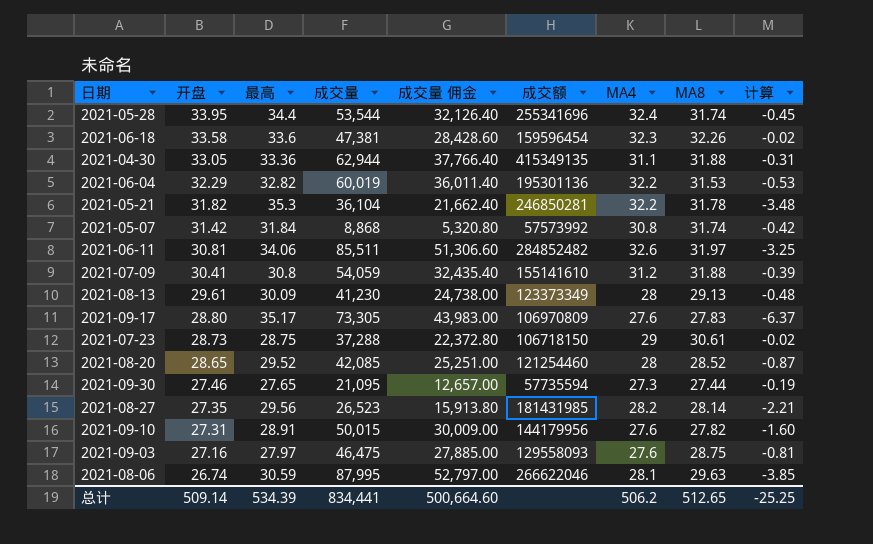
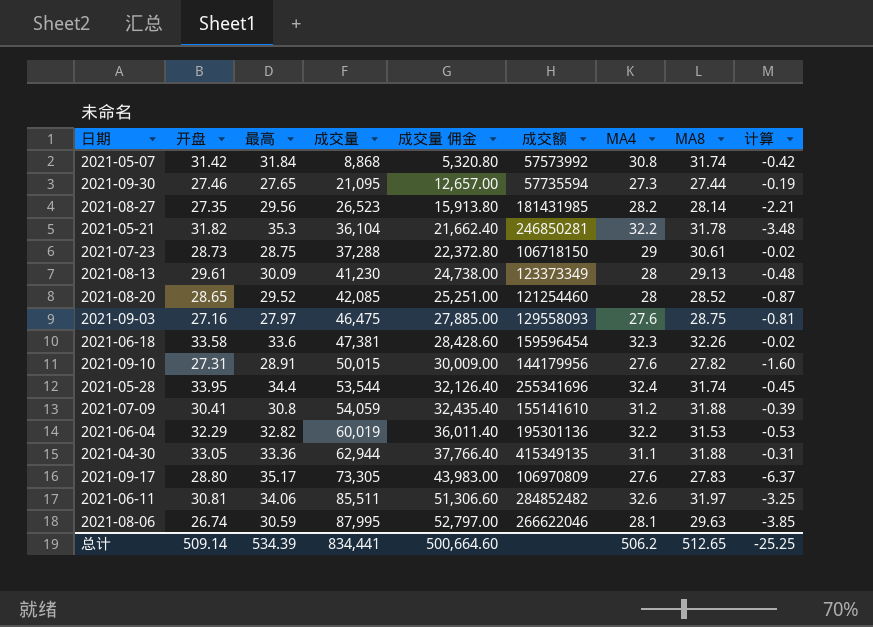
row order: 开盘 descending -> 成交量 ascending

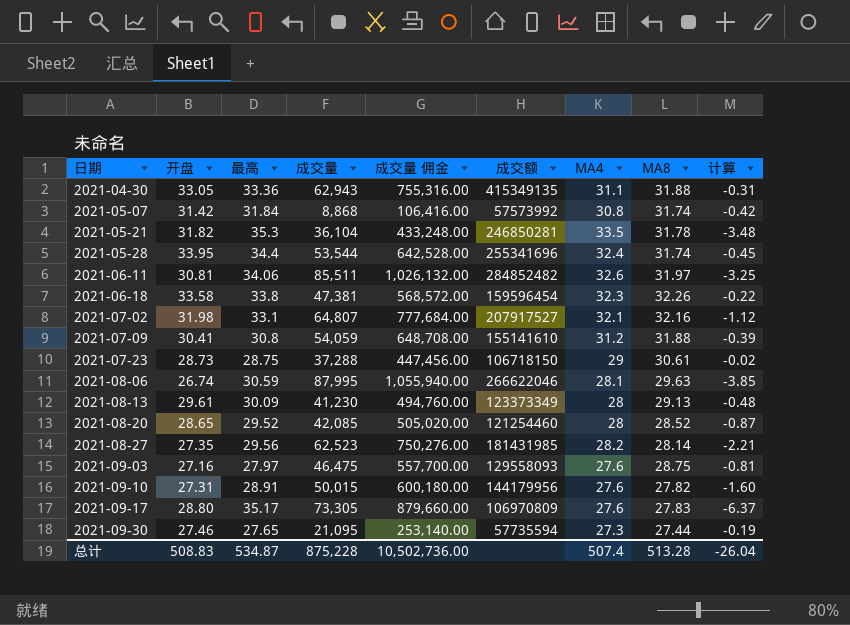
row order: 成交量 ascending -> 日期 ascending
column 成交量 佣金 | formula: [成交量] * 0.6 -> [成交量] * 12
row 2021-06-04: 32.29 | 32.82 | 60,019 | 36,011.40 | 195301136 | 32.2 | 31.53 | -0.53 -> none
2021-04-30 | 成交量: 62,944 -> 62,943
2021-05-21 | MA4: 32.2 -> 33.5
2021-06-18 | 最高: 33.6 -> 33.8
2021-06-18 | 计算: -0.02 -> -0.22
row 2021-07-02: none -> 31.98 | 33.1 | 64,807 | 777,684.00 | 207917527 | 32.1 | 32.16 | -1.12
2021-08-27 | 成交量: 26,523 -> 62,523
总计 | 开盘: 509.14 -> 508.83
总计 | 最高: 534.39 -> 534.87
总计 | 成交量: 834,441 -> 875,228
总计 | 成交量 佣金: 500,664.60 -> 10,502,736.00
总计 | MA4: 506.2 -> 507.4
总计 | MA8: 512.65 -> 513.28
总计 | 计算: -25.25 -> -26.04

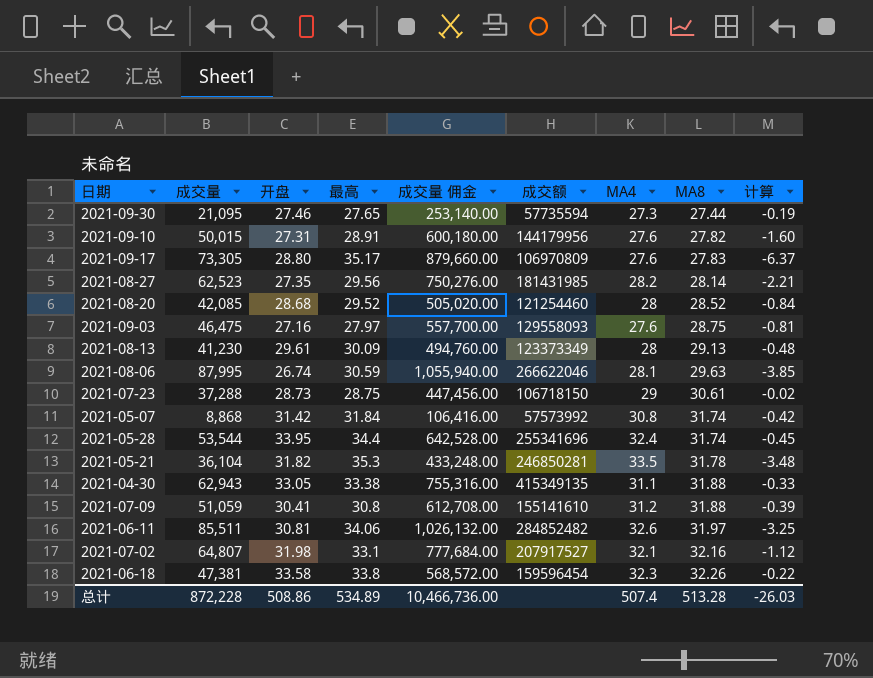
row order: 日期 ascending -> MA8 ascending
column 成交量 | position: 4 -> 2
2021-08-20 | 开盘: 28.65 -> 28.68
2021-08-20 | 计算: -0.87 -> -0.84
2021-04-30 | 最高: 33.36 -> 33.38
2021-04-30 | 计算: -0.31 -> -0.33
2021-07-09 | 成交量: 54,059 -> 51,059
2021-07-09 | 成交量 佣金: 648,708.00 -> 612,708.00
总计 | 成交量: 875,228 -> 872,228
总计 | 开盘: 508.83 -> 508.86
总计 | 最高: 534.87 -> 534.89
总计 | 成交量 佣金: 10,502,736.00 -> 10,466,736.00
总计 | 计算: -26.04 -> -26.03

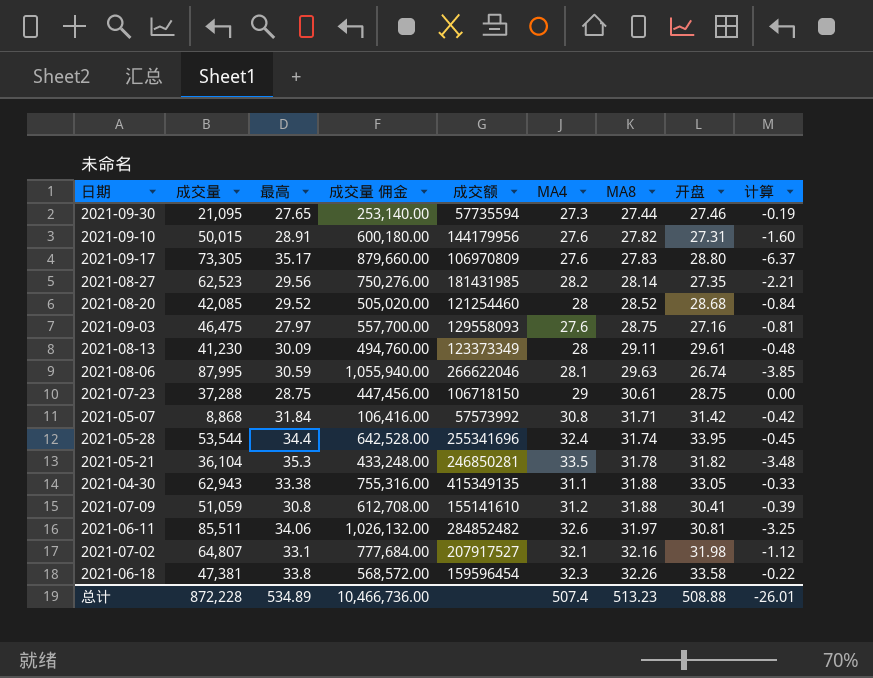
column 开盘 | position: 3 -> 8
2021-08-13 | MA8: 29.13 -> 29.11
2021-07-23 | 开盘: 28.73 -> 28.75
2021-07-23 | 计算: -0.02 -> 0.00
2021-05-07 | MA8: 31.74 -> 31.71
总计 | MA8: 513.28 -> 513.23
总计 | 开盘: 508.86 -> 508.88
总计 | 计算: -26.03 -> -26.01

